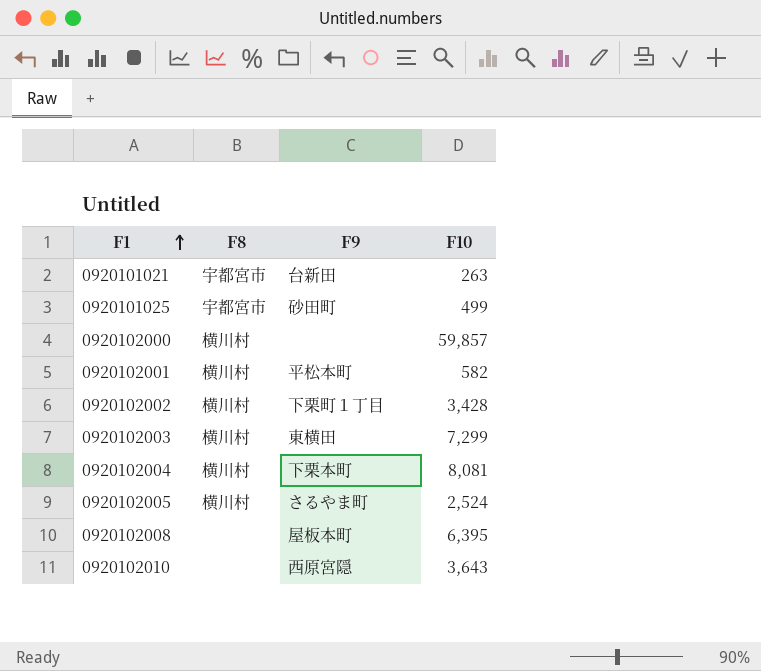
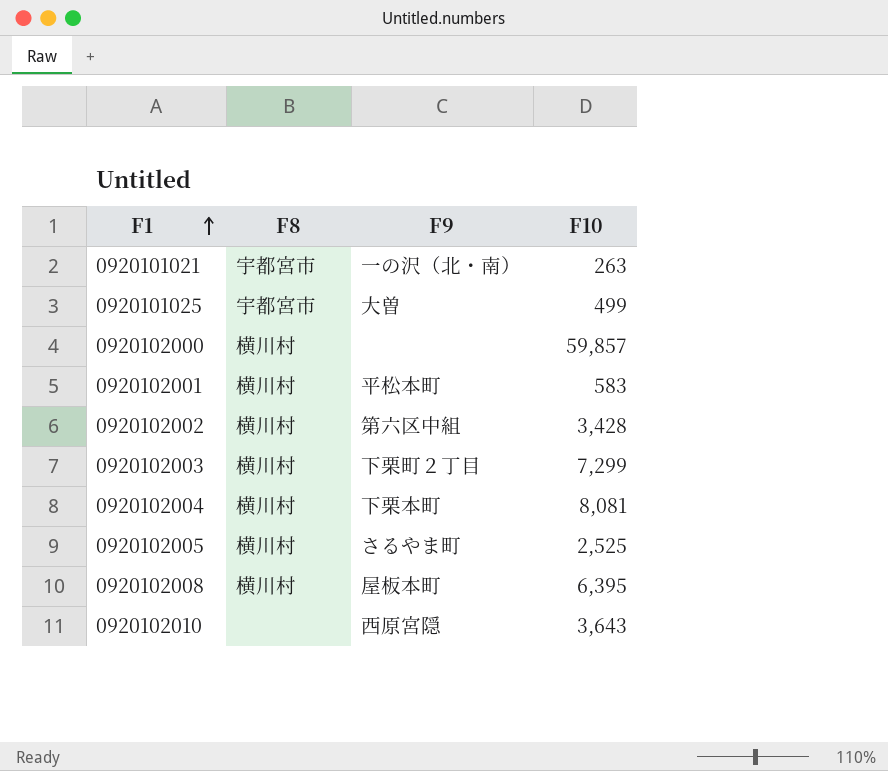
0920101021 | F9: 台新田 -> 一の沢（北・南）
0920101025 | F9: 砂田町 -> 大曽
0920102001 | F10: 582 -> 583
0920102002 | F9: 下栗町１丁目 -> 第六区中組
0920102003 | F9: 東横田 -> 下栗町２丁目
0920102005 | F10: 2,524 -> 2,525
0920102008 | F8: none -> 横川村

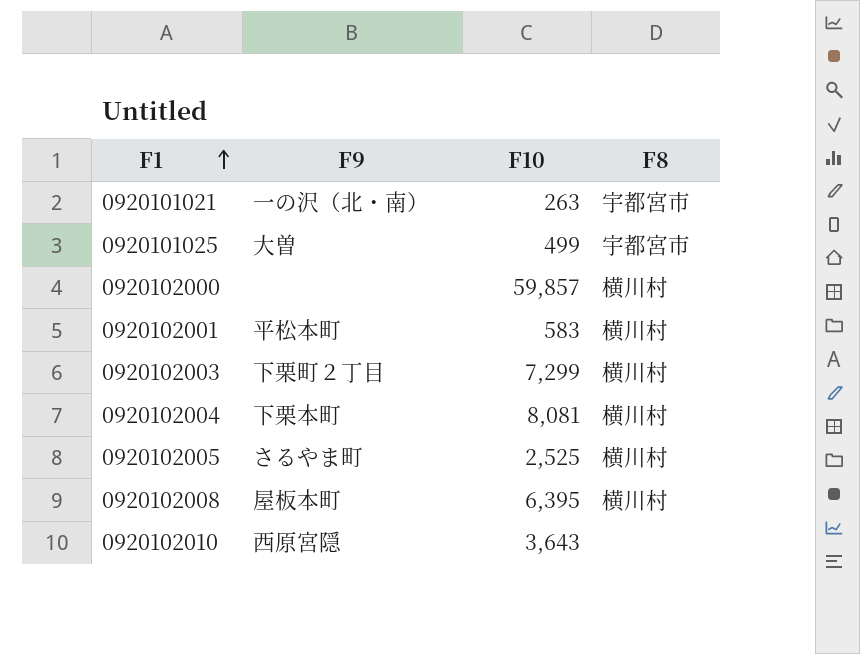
column F8 | position: 2 -> 4
row 0920102002: 横川村 | 第六区中組 | 3,428 -> none

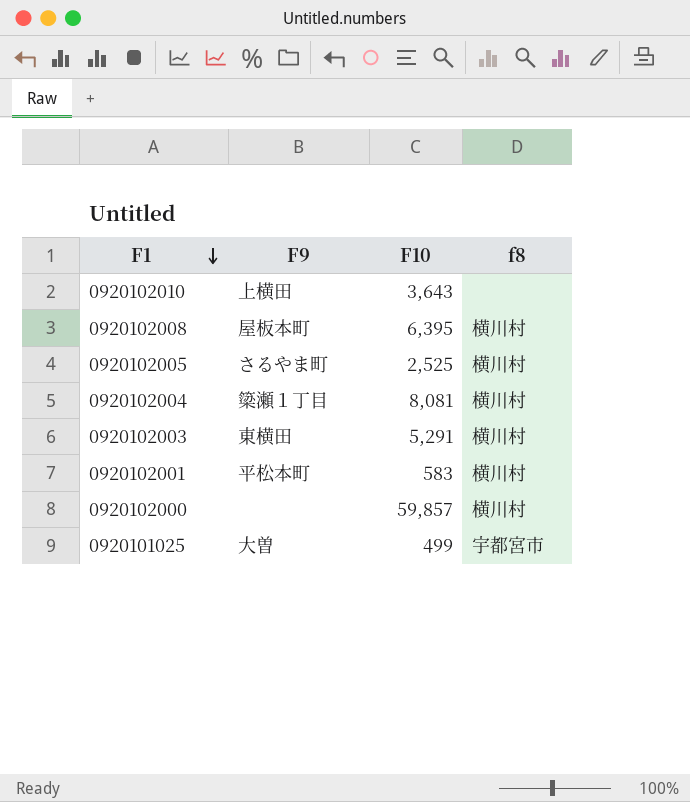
row order: F1 ascending -> F1 descending
column name: F8 -> f8
row 0920101021: 一の沢（北・南） | 263 | 宇都宮市 -> none
0920102010 | F9: 西原宮隠 -> 上横田
0920102004 | F9: 下栗本町 -> 簗瀬１丁目
0920102003 | F9: 下栗町２丁目 -> 東横田
0920102003 | F10: 7,299 -> 5,291

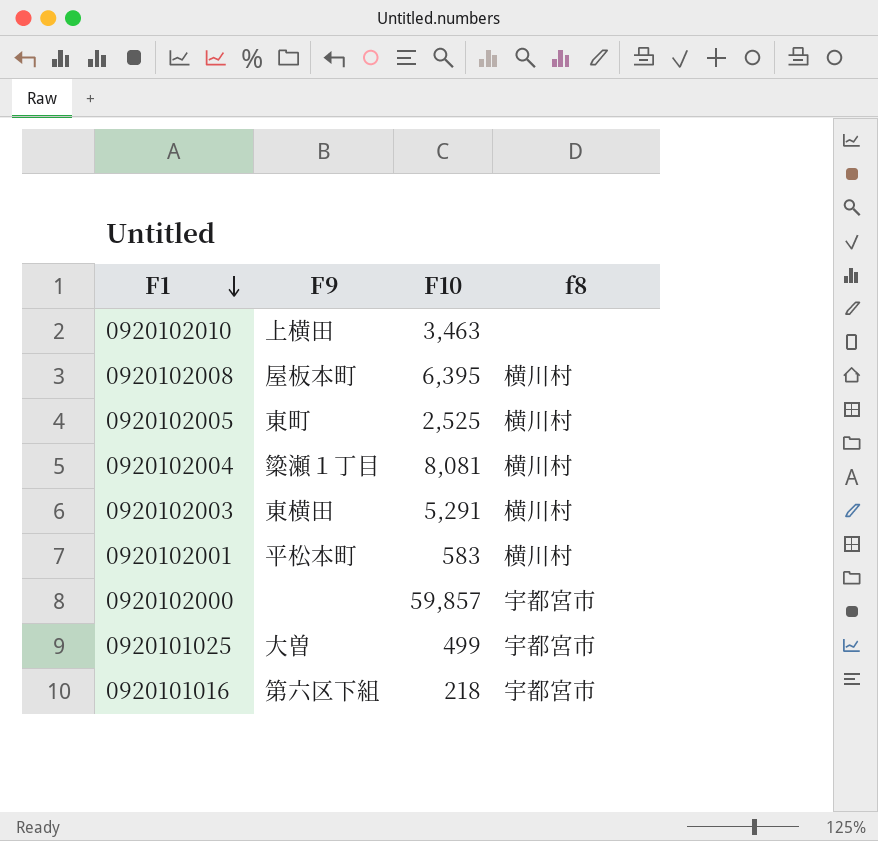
0920102010 | F10: 3,643 -> 3,463
0920102005 | F9: さるやま町 -> 東町
0920102000 | f8: 横川村 -> 宇都宮市
row 0920101016: none -> 第六区下組 | 218 | 宇都宮市

